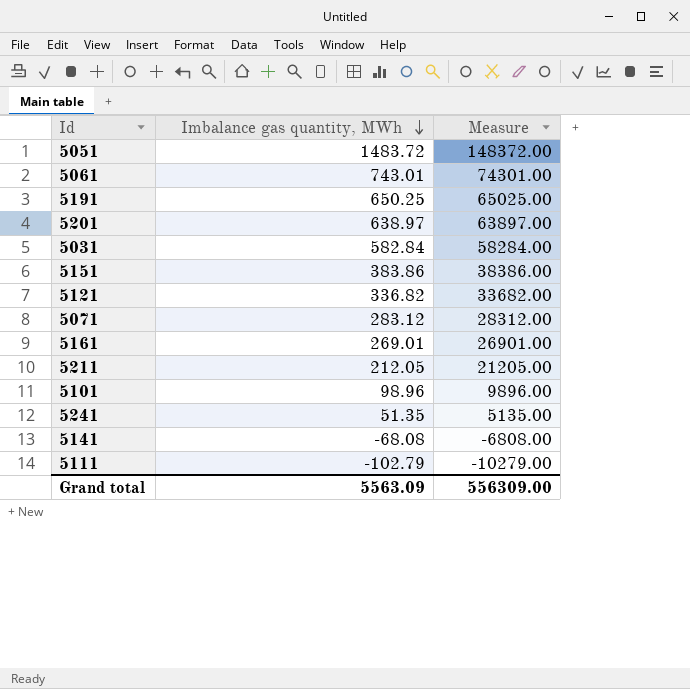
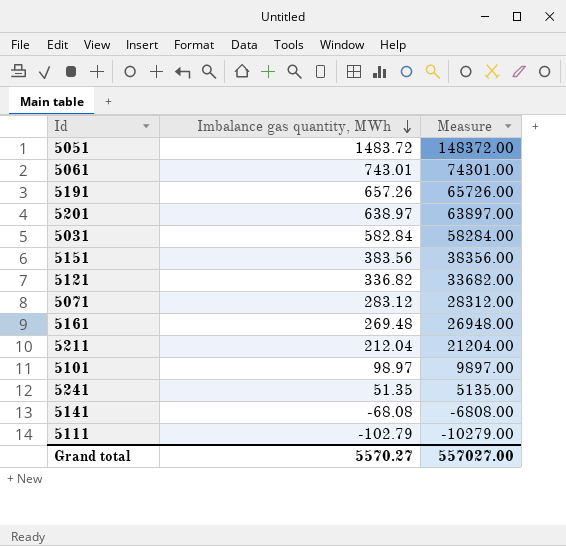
5191 | Imbalance gas quantity, MWh: 650.25 -> 657.26
5191 | Measure: 65025.00 -> 65726.00
5151 | Imbalance gas quantity, MWh: 383.86 -> 383.56
5151 | Measure: 38386.00 -> 38356.00
5161 | Imbalance gas quantity, MWh: 269.01 -> 269.48
5161 | Measure: 26901.00 -> 26948.00
5211 | Imbalance gas quantity, MWh: 212.05 -> 212.04
5211 | Measure: 21205.00 -> 21204.00
5101 | Imbalance gas quantity, MWh: 98.96 -> 98.97
5101 | Measure: 9896.00 -> 9897.00
Grand total | Imbalance gas quantity, MWh: 5563.09 -> 5570.27
Grand total | Measure: 556309.00 -> 557027.00

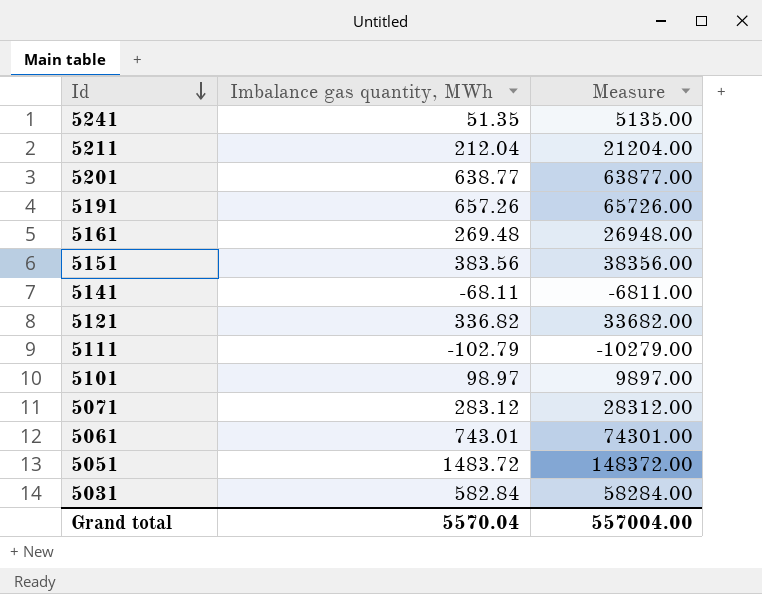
row order: Imbalance gas quantity, MWh descending -> Id descending
5201 | Imbalance gas quantity, MWh: 638.97 -> 638.77
5201 | Measure: 63897.00 -> 63877.00
5141 | Imbalance gas quantity, MWh: -68.08 -> -68.11
5141 | Measure: -6808.00 -> -6811.00
Grand total | Imbalance gas quantity, MWh: 5570.27 -> 5570.04
Grand total | Measure: 557027.00 -> 557004.00

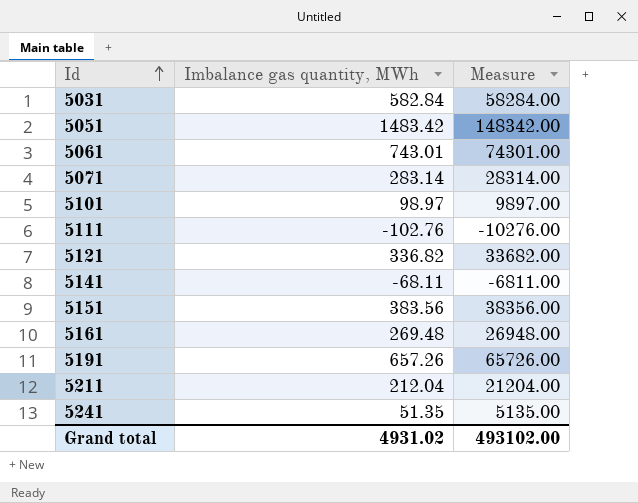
row order: Id descending -> Id ascending
row 5201: 638.77 | 63877.00 -> none
5051 | Imbalance gas quantity, MWh: 1483.72 -> 1483.42
5051 | Measure: 148372.00 -> 148342.00
5071 | Imbalance gas quantity, MWh: 283.12 -> 283.14
5071 | Measure: 28312.00 -> 28314.00
5111 | Imbalance gas quantity, MWh: -102.79 -> -102.76
5111 | Measure: -10279.00 -> -10276.00
Grand total | Imbalance gas quantity, MWh: 5570.04 -> 4931.02
Grand total | Measure: 557004.00 -> 493102.00

